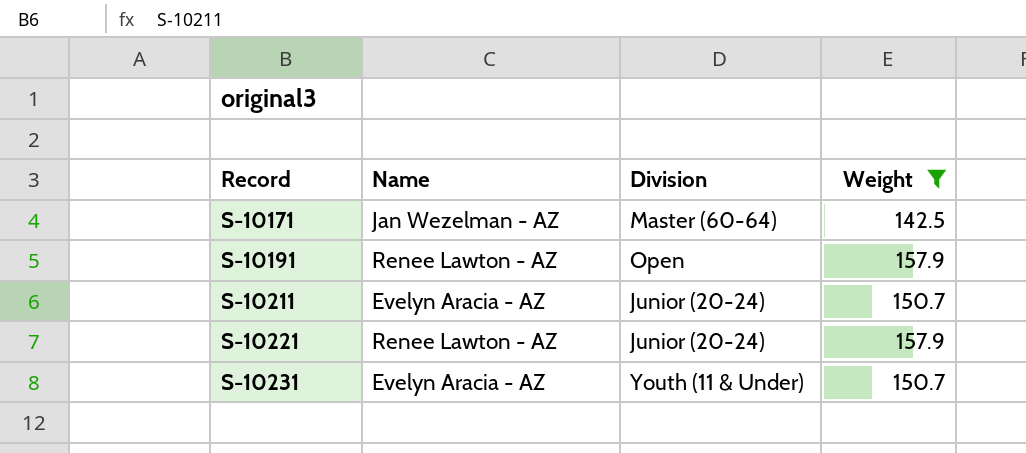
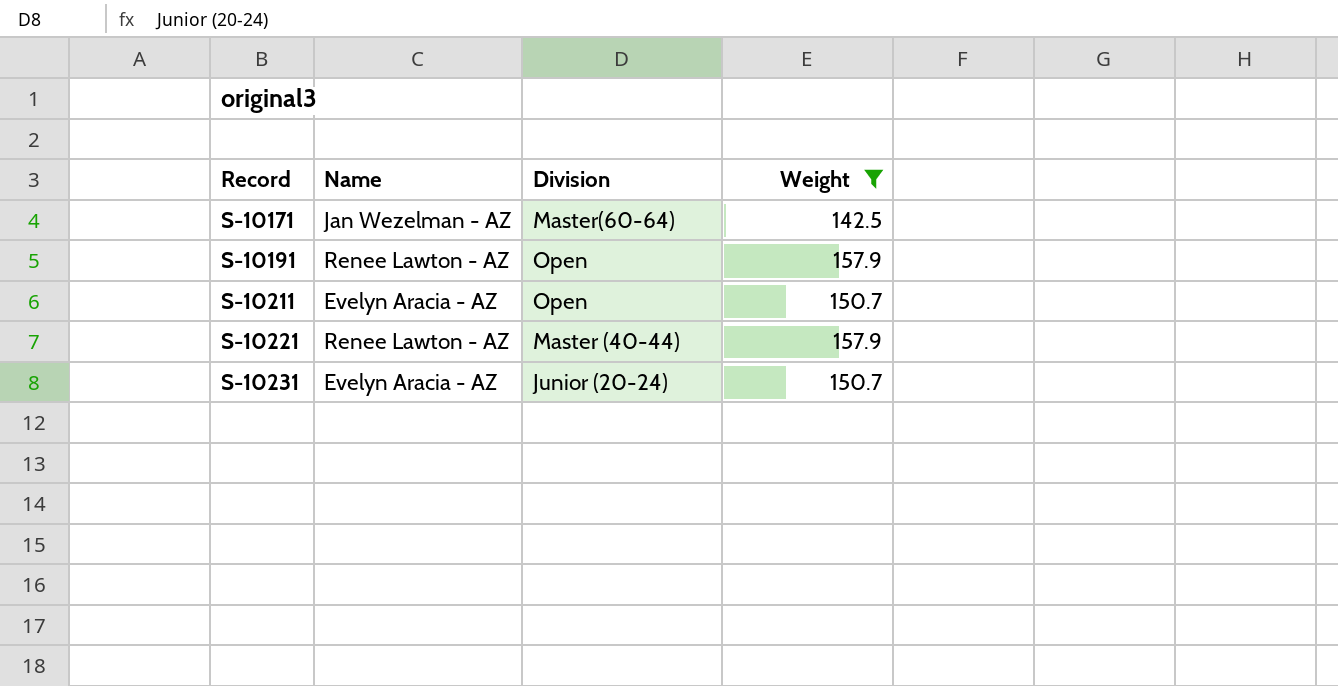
S-10171 | Division: Master (60-64) -> Master(60-64)
S-10211 | Division: Junior (20-24) -> Open
S-10221 | Division: Junior (20-24) -> Master (40-44)
S-10231 | Division: Youth (11 & Under) -> Junior (20-24)

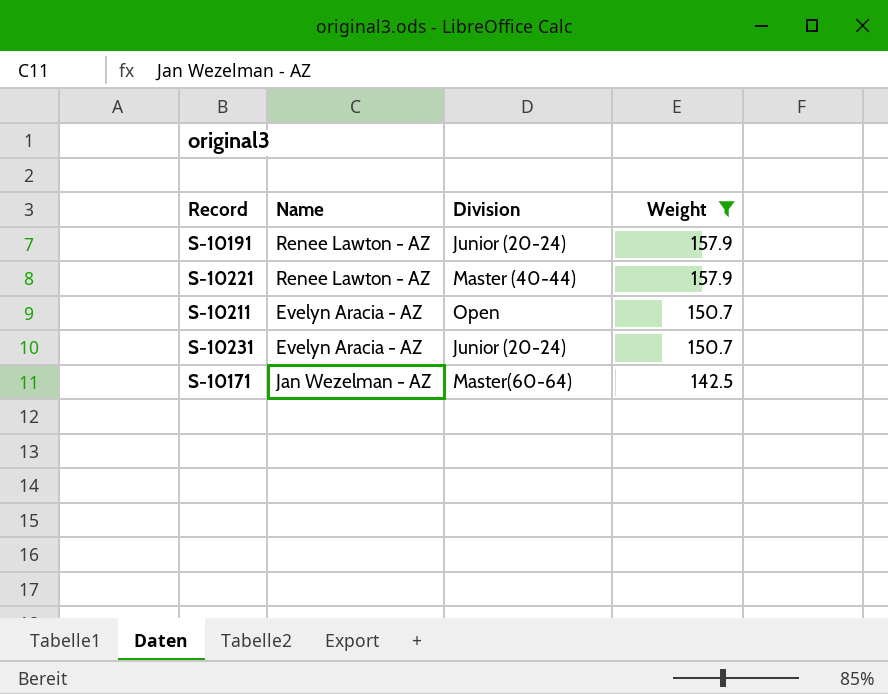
row order: Record ascending -> Weight descending
S-10191 | Division: Open -> Junior (20-24)

